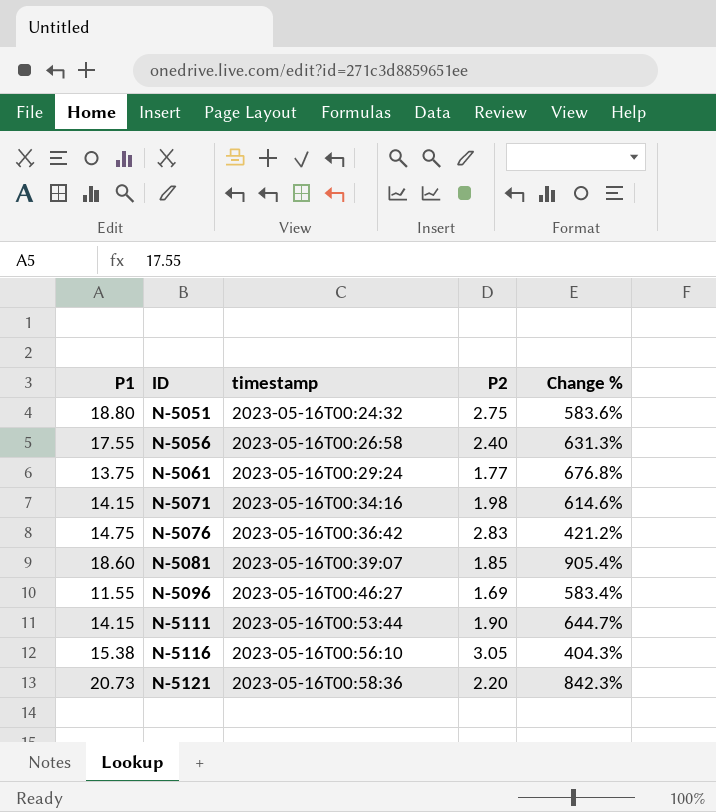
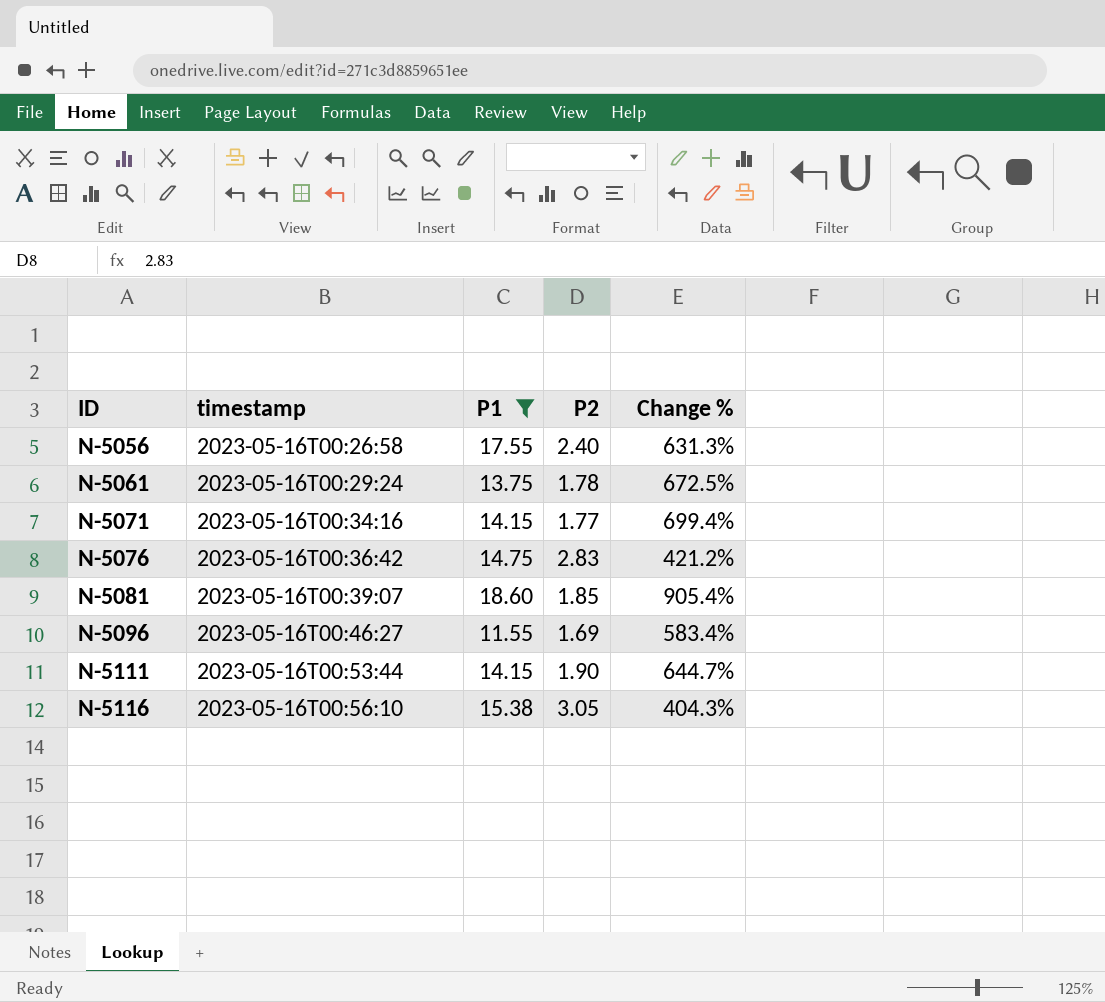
filter: none -> P1 <= 18.60
column P1 | position: 1 -> 3
N-5061 | P2: 1.77 -> 1.78
N-5061 | Change %: 676.8% -> 672.5%
N-5071 | P2: 1.98 -> 1.77
N-5071 | Change %: 614.6% -> 699.4%

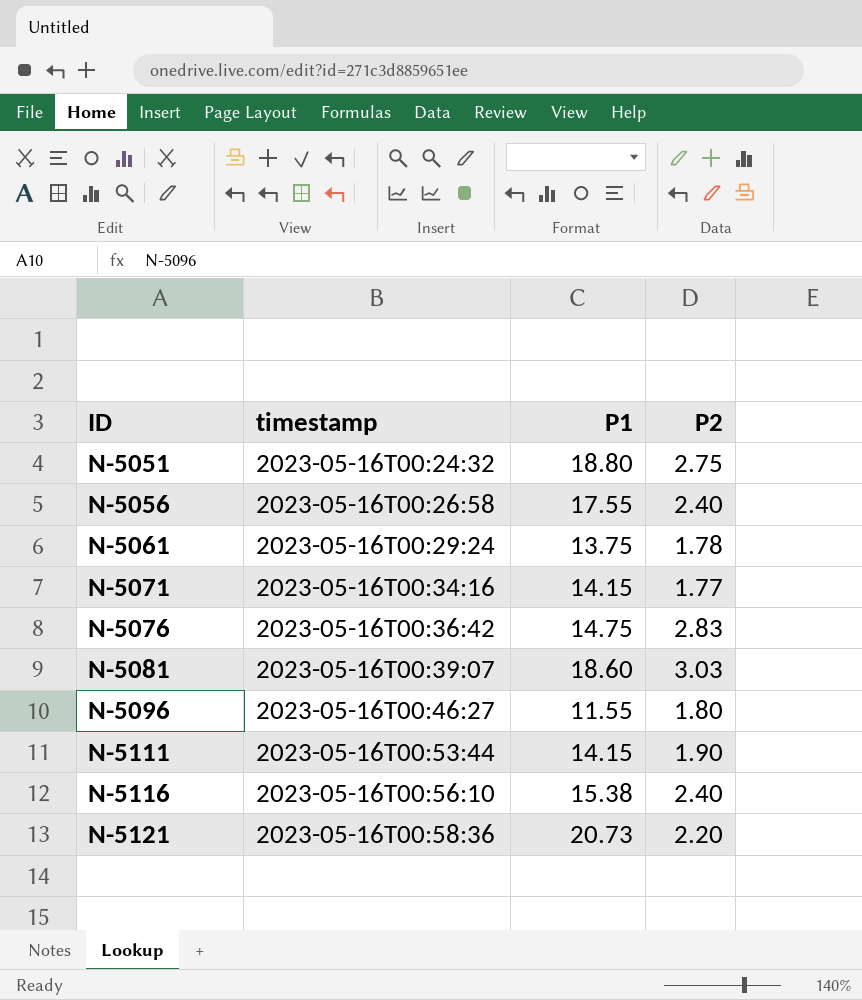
filter: P1 <= 18.60 -> none
column Change % | formula: ([P1] - [P2]) / [P2] -> none
N-5081 | P2: 1.85 -> 3.03
N-5096 | P2: 1.69 -> 1.80
N-5116 | P2: 3.05 -> 2.40

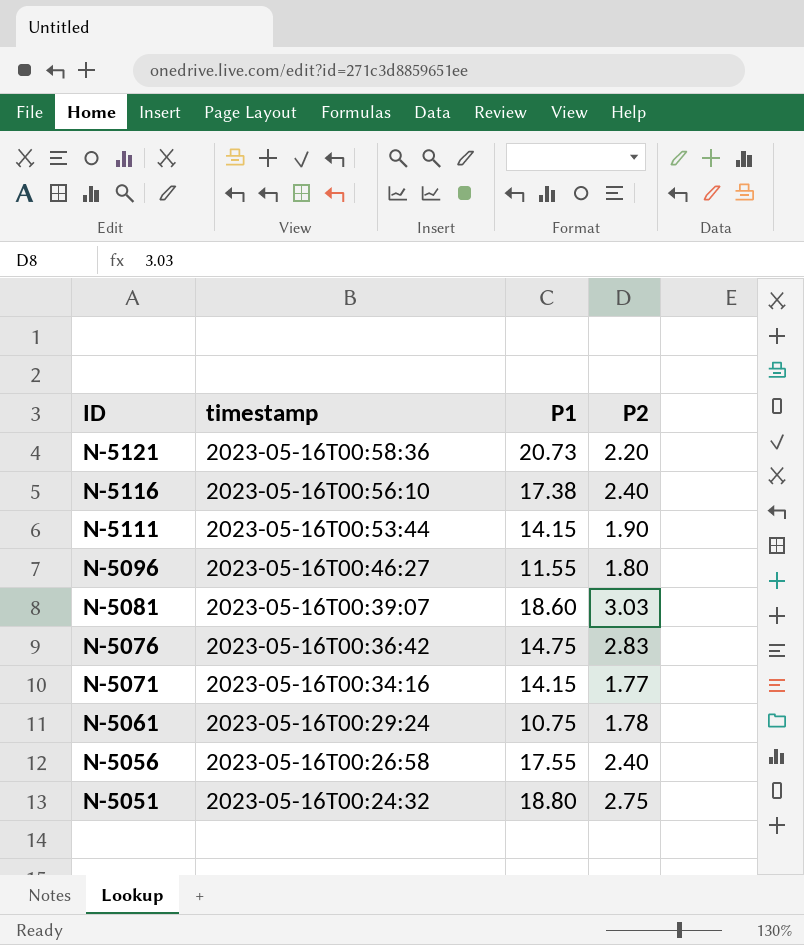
row order: ID ascending -> ID descending
N-5116 | P1: 15.38 -> 17.38
N-5061 | P1: 13.75 -> 10.75

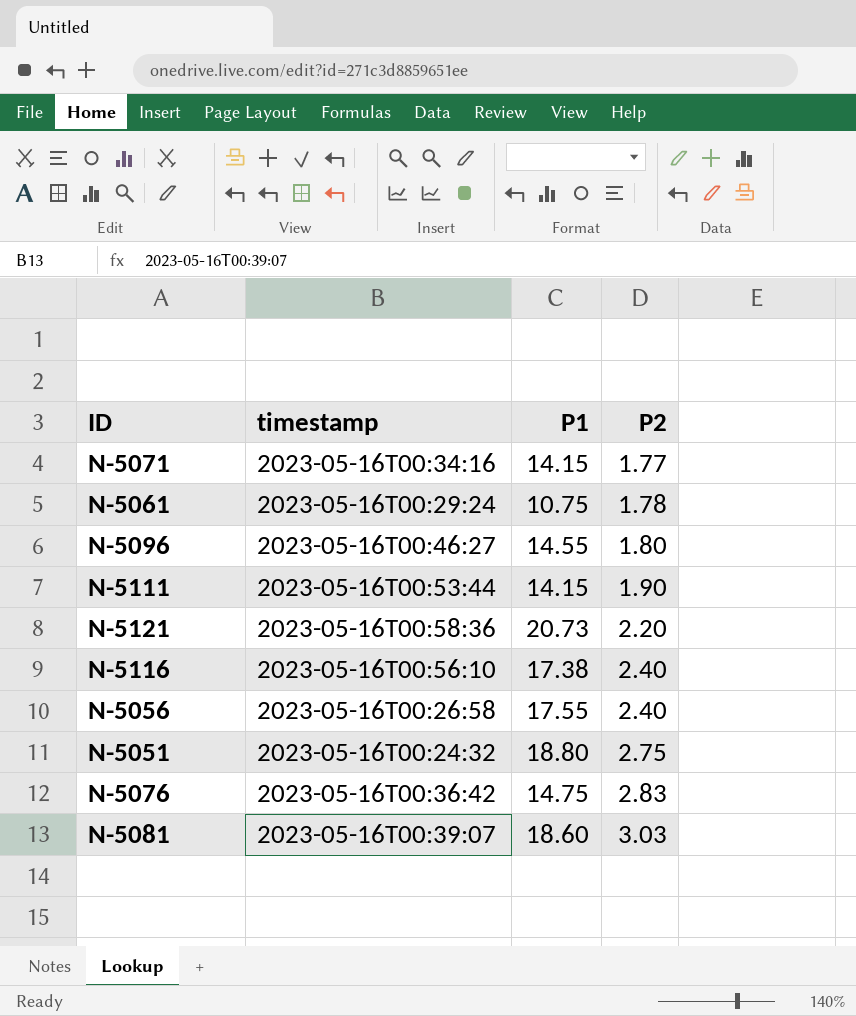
row order: ID descending -> P2 ascending
N-5096 | P1: 11.55 -> 14.55

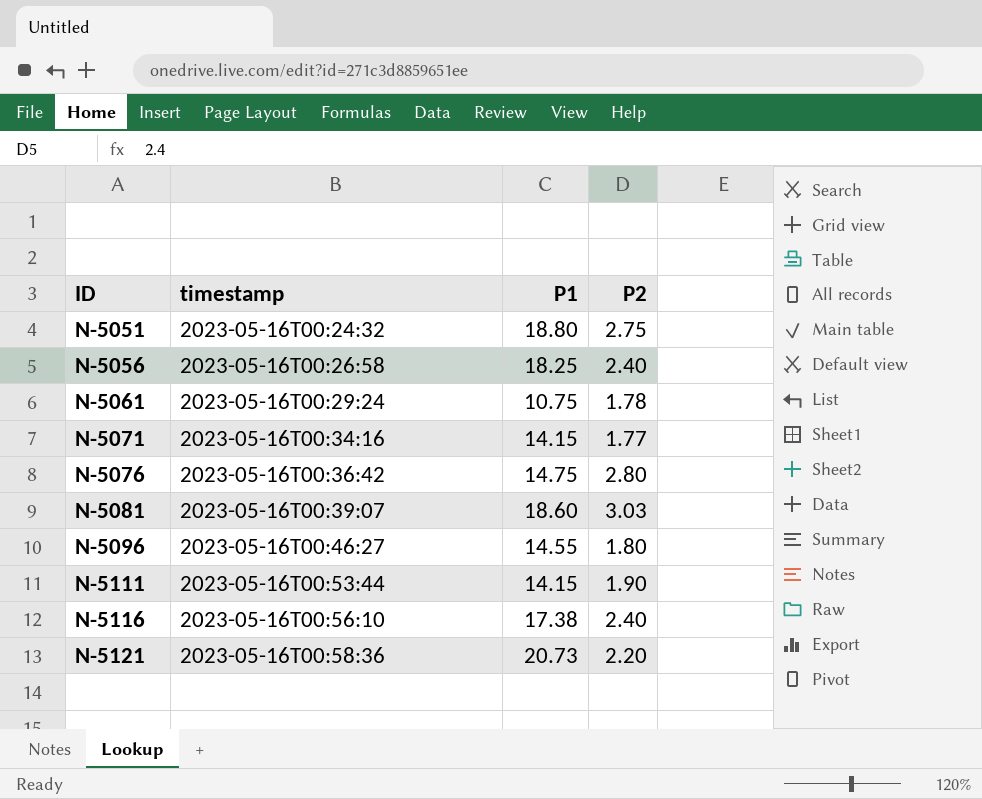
row order: P2 ascending -> ID ascending
N-5056 | P1: 17.55 -> 18.25
N-5076 | P2: 2.83 -> 2.80

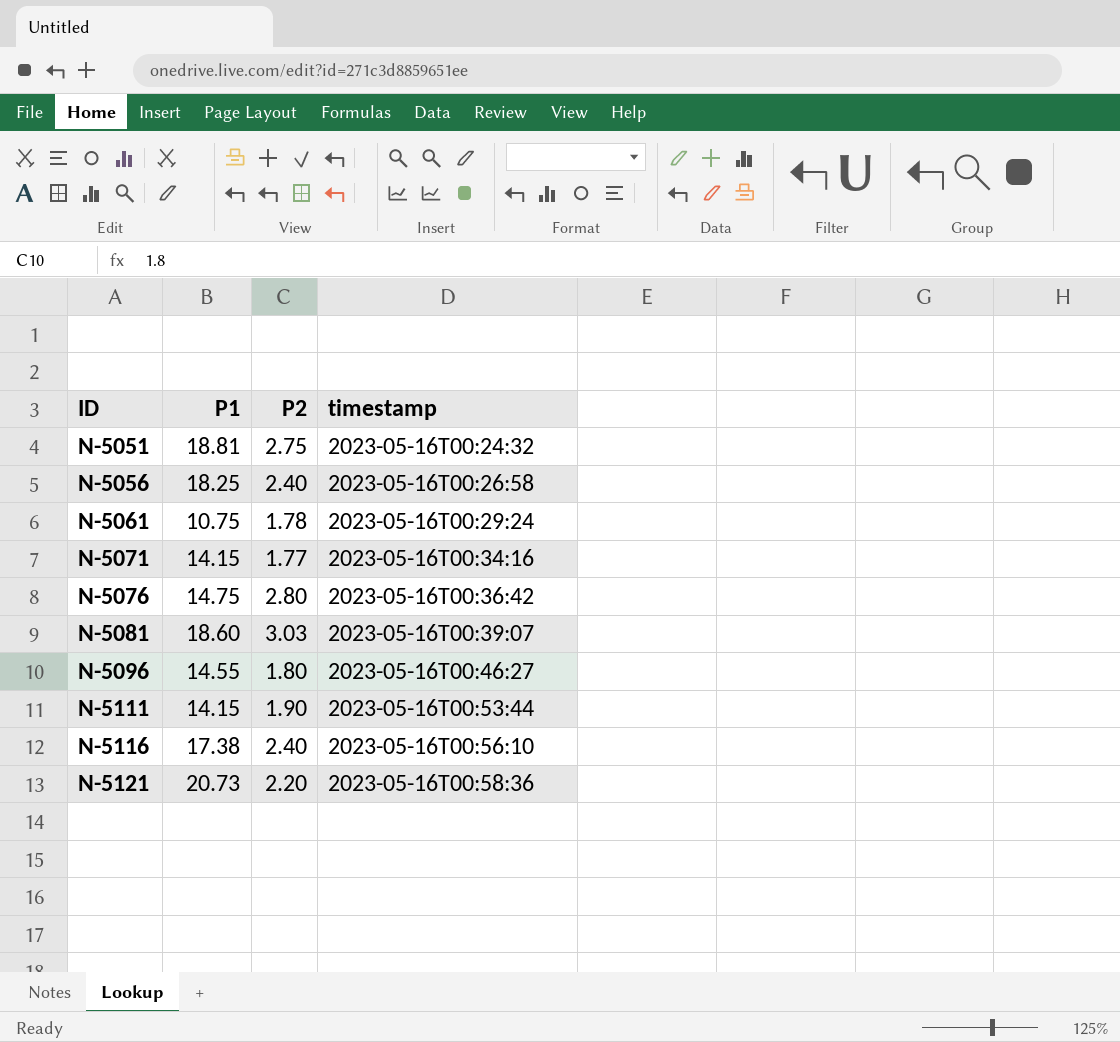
column timestamp | position: 2 -> 4
N-5051 | P1: 18.80 -> 18.81

